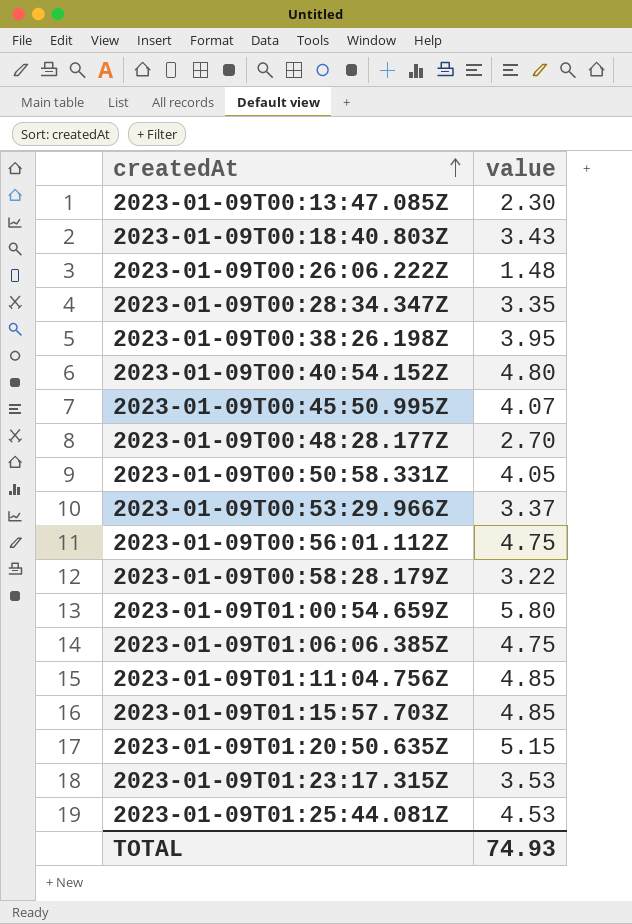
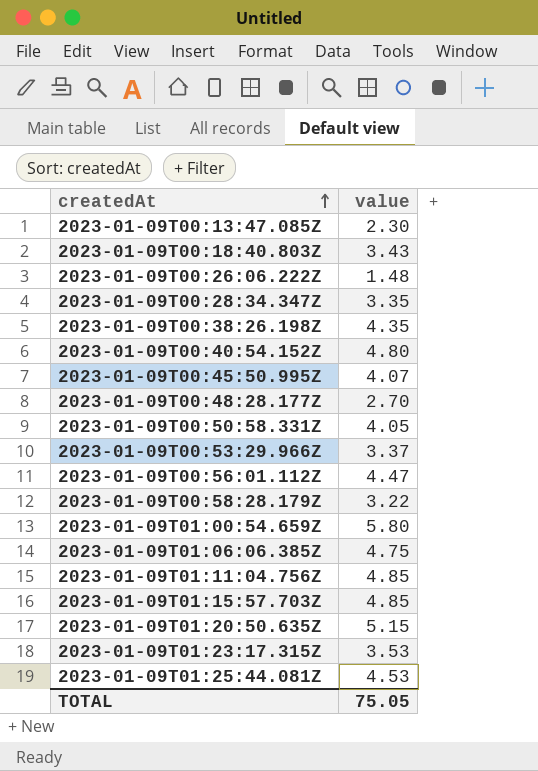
2023-01-09T00:38:26.198Z | value: 3.95 -> 4.35
2023-01-09T00:56:01.112Z | value: 4.75 -> 4.47
TOTAL | value: 74.93 -> 75.05

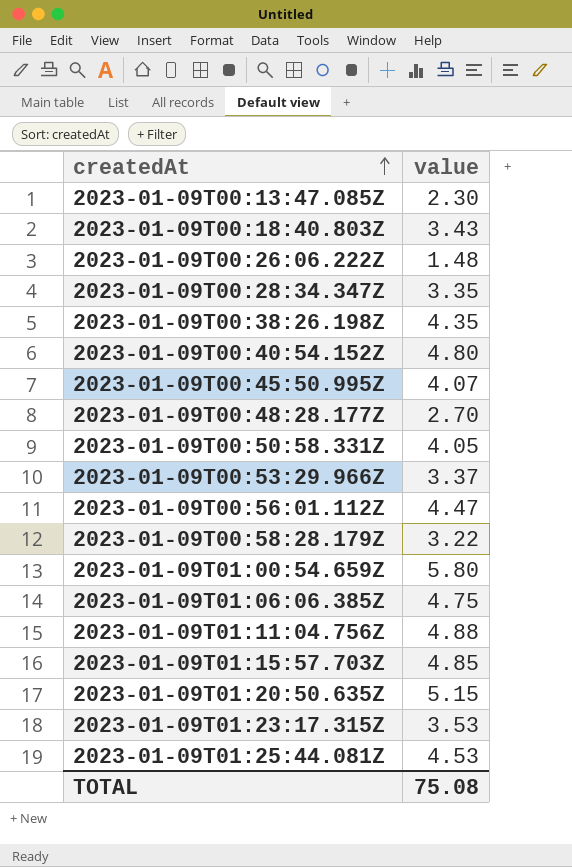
2023-01-09T01:11:04.756Z | value: 4.85 -> 4.88
TOTAL | value: 75.05 -> 75.08

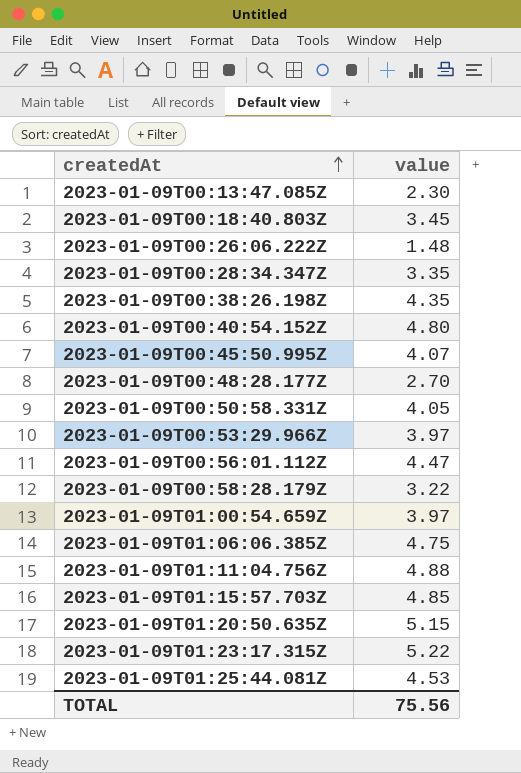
2023-01-09T00:18:40.803Z | value: 3.43 -> 3.45
2023-01-09T00:53:29.966Z | value: 3.37 -> 3.97
2023-01-09T01:00:54.659Z | value: 5.80 -> 3.97
2023-01-09T01:23:17.315Z | value: 3.53 -> 5.22
TOTAL | value: 75.08 -> 75.56

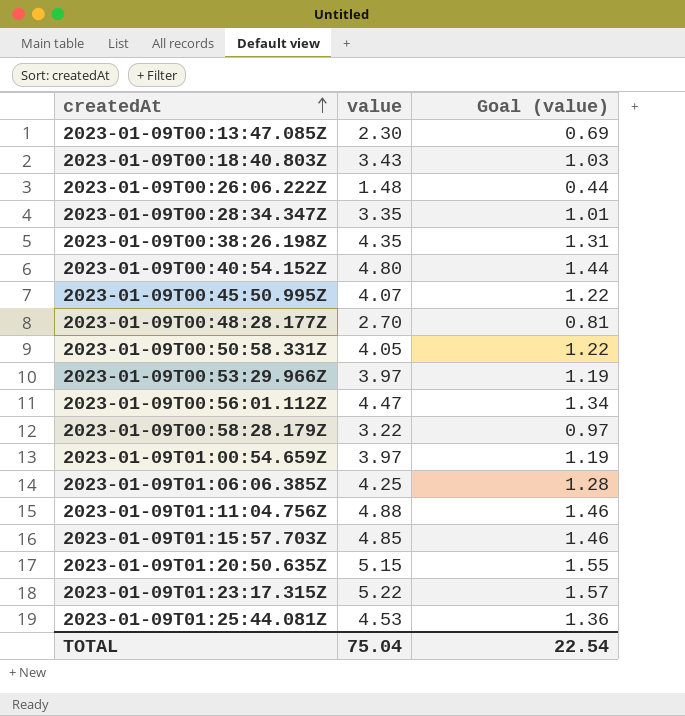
column Goal (value) | formula: none -> [value] * 0.3
2023-01-09T00:18:40.803Z | value: 3.45 -> 3.43
2023-01-09T01:06:06.385Z | value: 4.75 -> 4.25
TOTAL | value: 75.56 -> 75.04

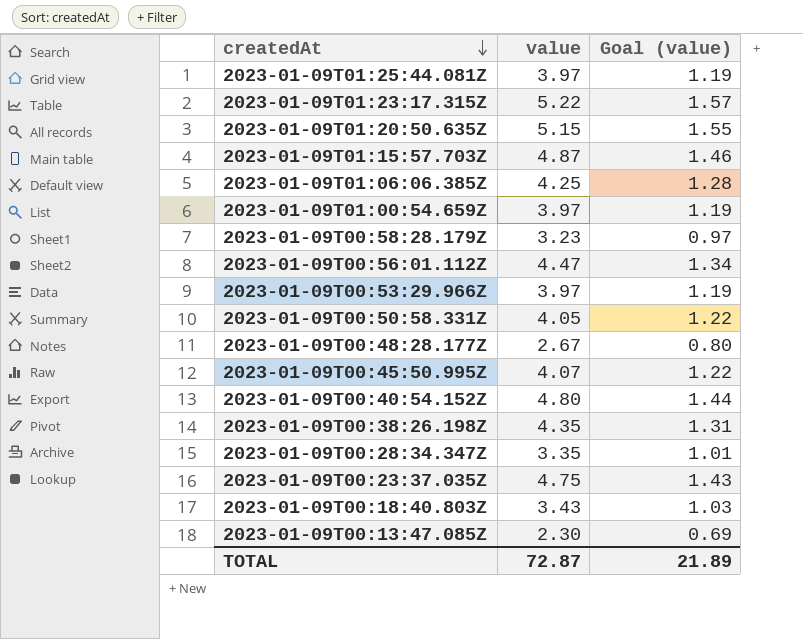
row order: createdAt ascending -> createdAt descending
row 2023-01-09T00:26:06.222Z: 1.48 | 0.44 -> none
row 2023-01-09T01:11:04.756Z: 4.88 | 1.46 -> none
2023-01-09T01:25:44.081Z | value: 4.53 -> 3.97
2023-01-09T01:25:44.081Z | Goal (value): 1.36 -> 1.19
2023-01-09T01:15:57.703Z | value: 4.85 -> 4.87
2023-01-09T00:58:28.179Z | value: 3.22 -> 3.23
2023-01-09T00:48:28.177Z | value: 2.70 -> 2.67
2023-01-09T00:48:28.177Z | Goal (value): 0.81 -> 0.80
row 2023-01-09T00:23:37.035Z: none -> 4.75 | 1.43
TOTAL | value: 75.04 -> 72.87
TOTAL | Goal (value): 22.54 -> 21.89

